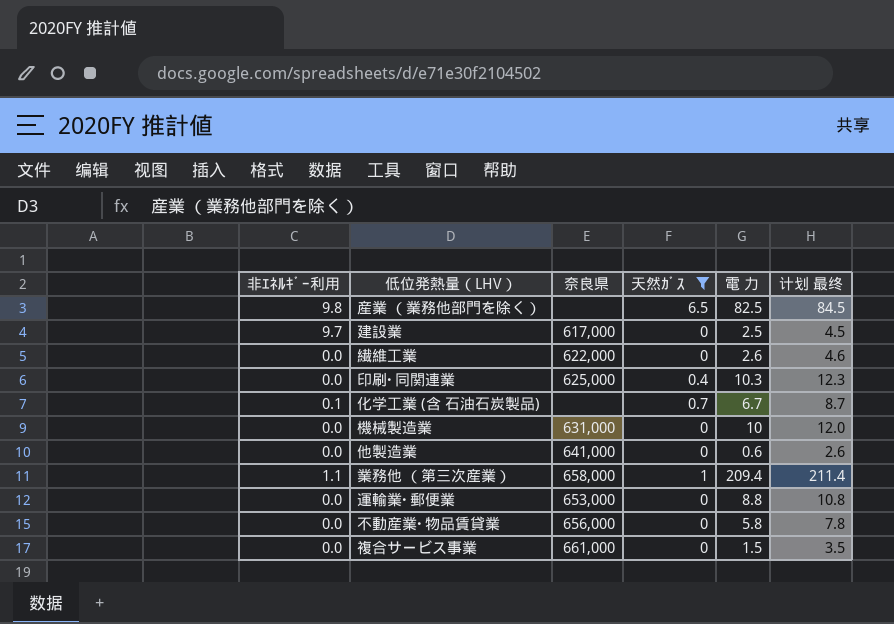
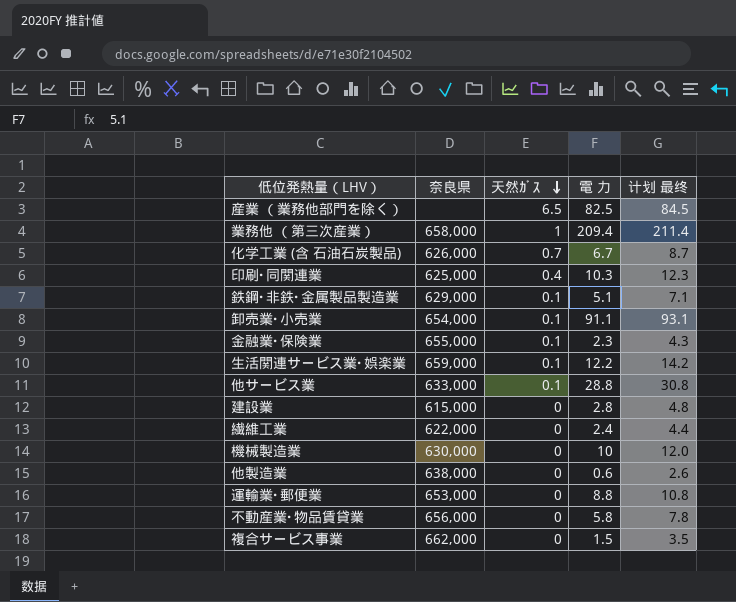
filter: 天然ｶﾞｽ != 0.1 -> none
row order: none -> 天然ｶﾞｽ descending
column 非ｴﾈﾙｷﾞｰ利用 | position: 1 -> none
化学工業 (含 石油石炭製品) | 奈良県: none -> 626,000
建設業 | 奈良県: 617,000 -> 615,000
建設業 | 電 力: 2.5 -> 2.8
建設業 | 计划 最终: 4.5 -> 4.8
繊維工業 | 電 力: 2.6 -> 2.4
繊維工業 | 计划 最终: 4.6 -> 4.4
機械製造業 | 奈良県: 631,000 -> 630,000
他製造業 | 奈良県: 641,000 -> 638,000
複合サービス事業 | 奈良県: 661,000 -> 662,000

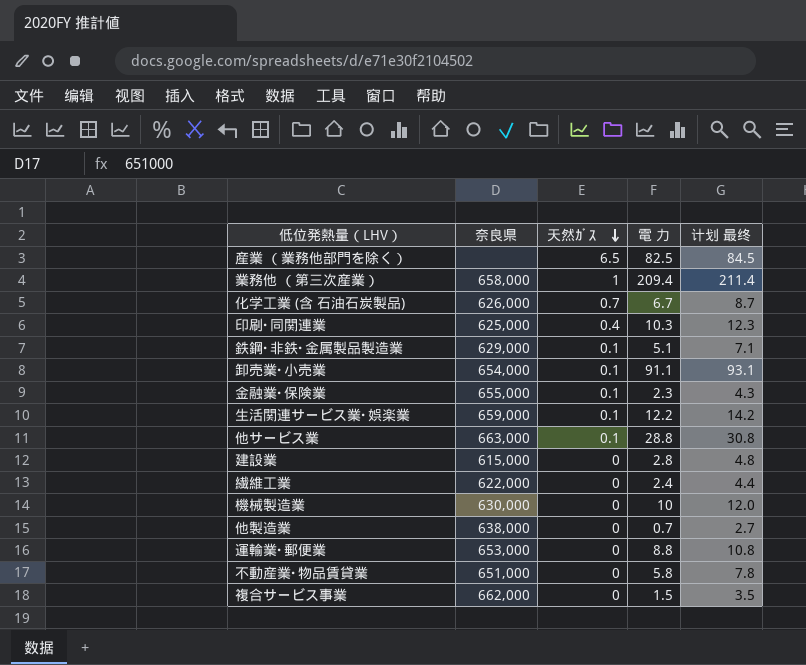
他サービス業 | 奈良県: 633,000 -> 663,000
他製造業 | 電 力: 0.6 -> 0.7
他製造業 | 计划 最终: 2.6 -> 2.7
不動産業･物品賃貸業 | 奈良県: 656,000 -> 651,000

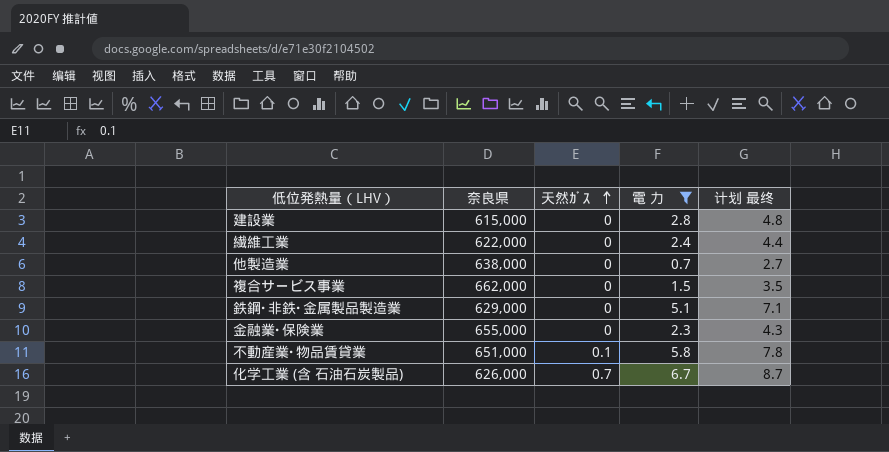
filter: none -> 電 力 <= 6.7
row order: 天然ｶﾞｽ descending -> 天然ｶﾞｽ ascending
鉄鋼･非鉄･金属製品製造業 | 天然ｶﾞｽ: 0.1 -> 0
金融業･保険業 | 天然ｶﾞｽ: 0.1 -> 0
不動産業･物品賃貸業 | 天然ｶﾞｽ: 0 -> 0.1

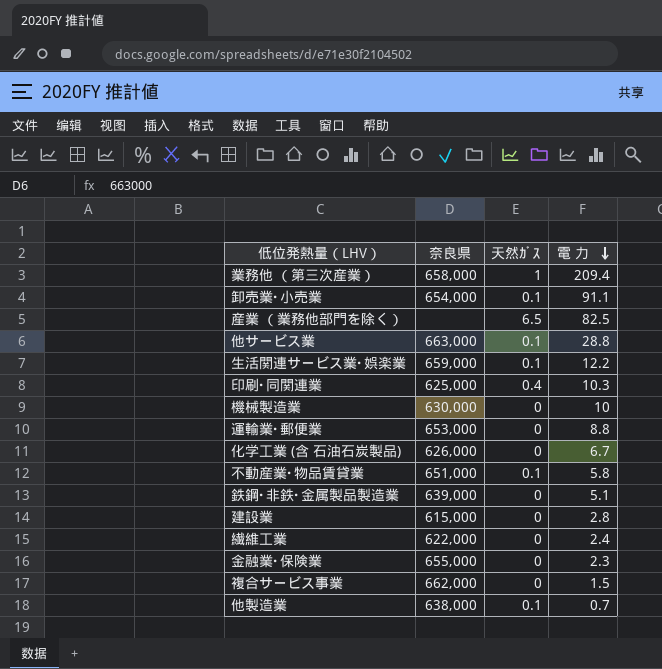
filter: 電 力 <= 6.7 -> none
row order: 天然ｶﾞｽ ascending -> 電 力 descending
column 计划 最终 | formula: [電 力] + 2 -> none
化学工業 (含 石油石炭製品) | 天然ｶﾞｽ: 0.7 -> 0
鉄鋼･非鉄･金属製品製造業 | 奈良県: 629,000 -> 639,000
他製造業 | 天然ｶﾞｽ: 0 -> 0.1

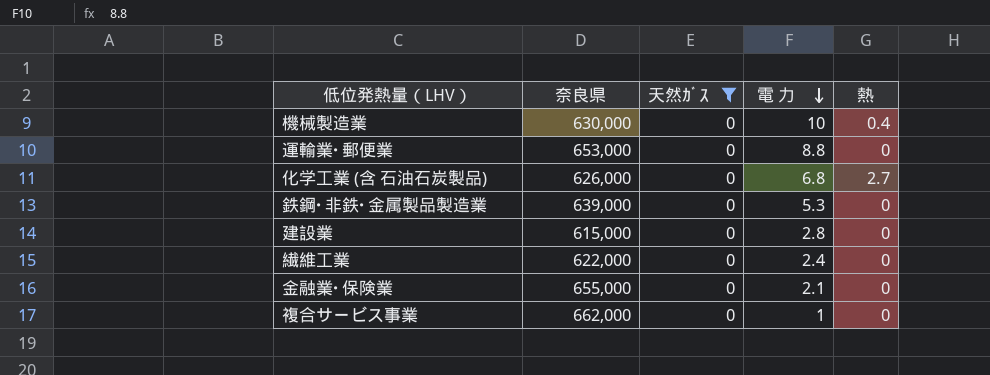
filter: none -> 天然ｶﾞｽ = 0
column 熱 | position: none -> 5
化学工業 (含 石油石炭製品) | 電 力: 6.7 -> 6.8
鉄鋼･非鉄･金属製品製造業 | 電 力: 5.1 -> 5.3
金融業･保険業 | 電 力: 2.3 -> 2.1
複合サービス事業 | 電 力: 1.5 -> 1

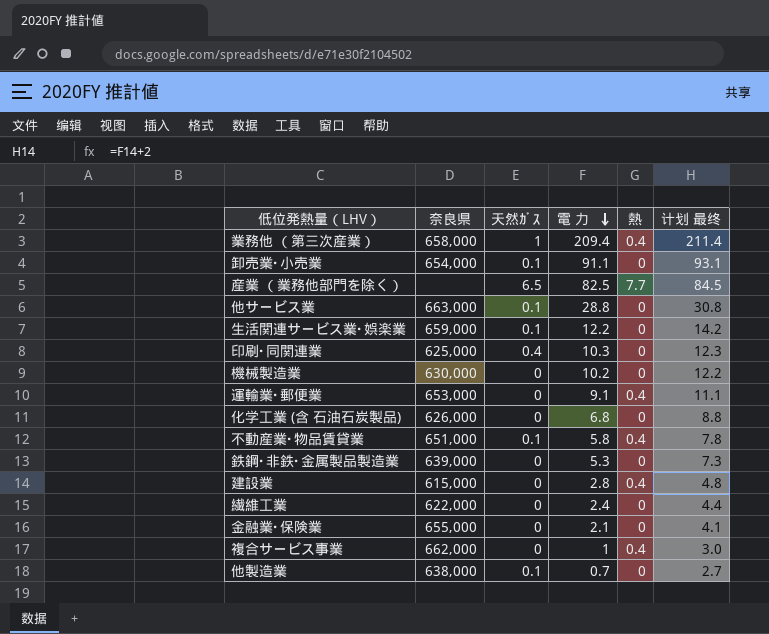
filter: 天然ｶﾞｽ = 0 -> none
column 计划 最终 | formula: none -> [電 力] + 2
機械製造業 | 電 力: 10 -> 10.2
機械製造業 | 熱: 0.4 -> 0
運輸業･郵便業 | 電 力: 8.8 -> 9.1
運輸業･郵便業 | 熱: 0 -> 0.4
化学工業 (含 石油石炭製品) | 熱: 2.7 -> 0
建設業 | 熱: 0 -> 0.4
複合サービス事業 | 熱: 0 -> 0.4

